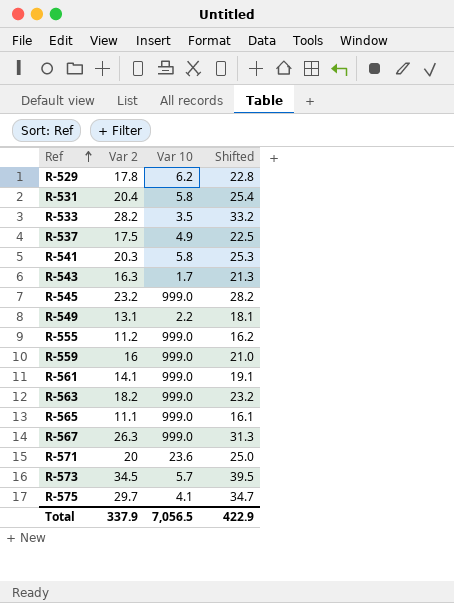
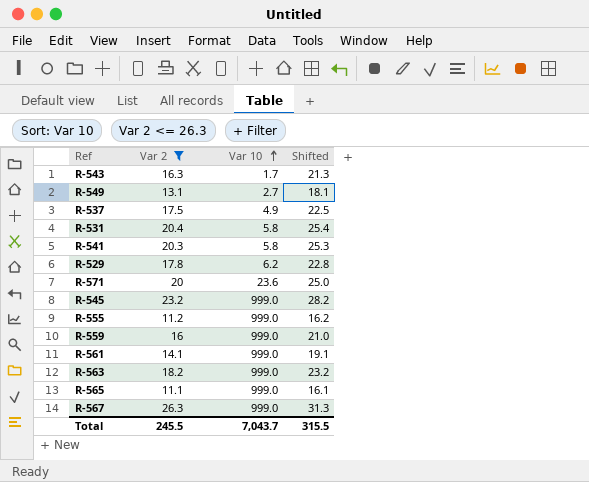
filter: none -> Var 2 <= 26.3
row order: Ref ascending -> Var 10 ascending
R-549 | Var 10: 2.2 -> 2.7
Total | Var 2: 337.9 -> 245.5
Total | Var 10: 7,056.5 -> 7,043.7
Total | Shifted: 422.9 -> 315.5

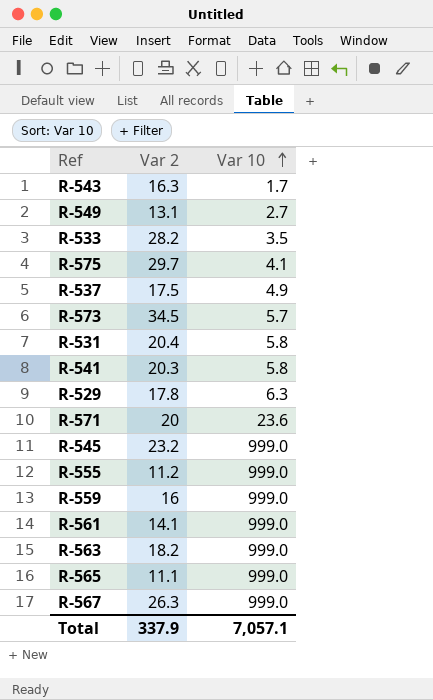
filter: Var 2 <= 26.3 -> none
column Shifted | formula: [Var 2] + 5 -> none
R-529 | Var 10: 6.2 -> 6.3
Total | Var 2: 245.5 -> 337.9
Total | Var 10: 7,043.7 -> 7,057.1

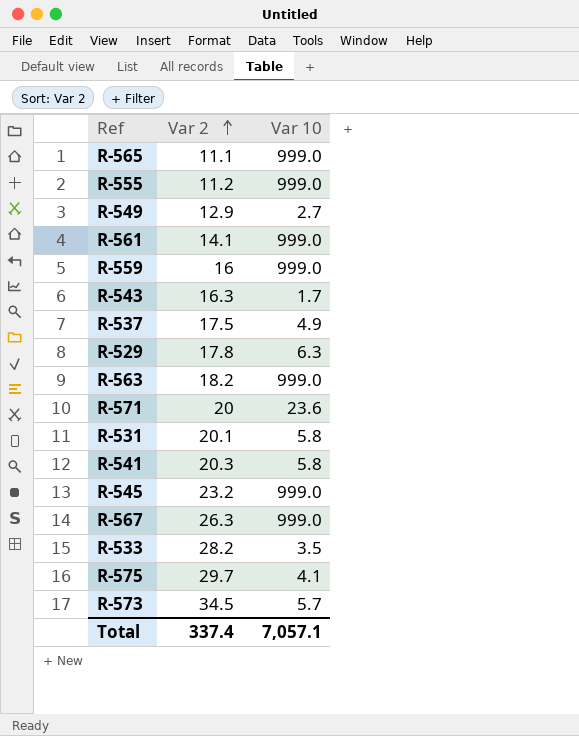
row order: Var 10 ascending -> Var 2 ascending
R-549 | Var 2: 13.1 -> 12.9
R-531 | Var 2: 20.4 -> 20.1
Total | Var 2: 337.9 -> 337.4

